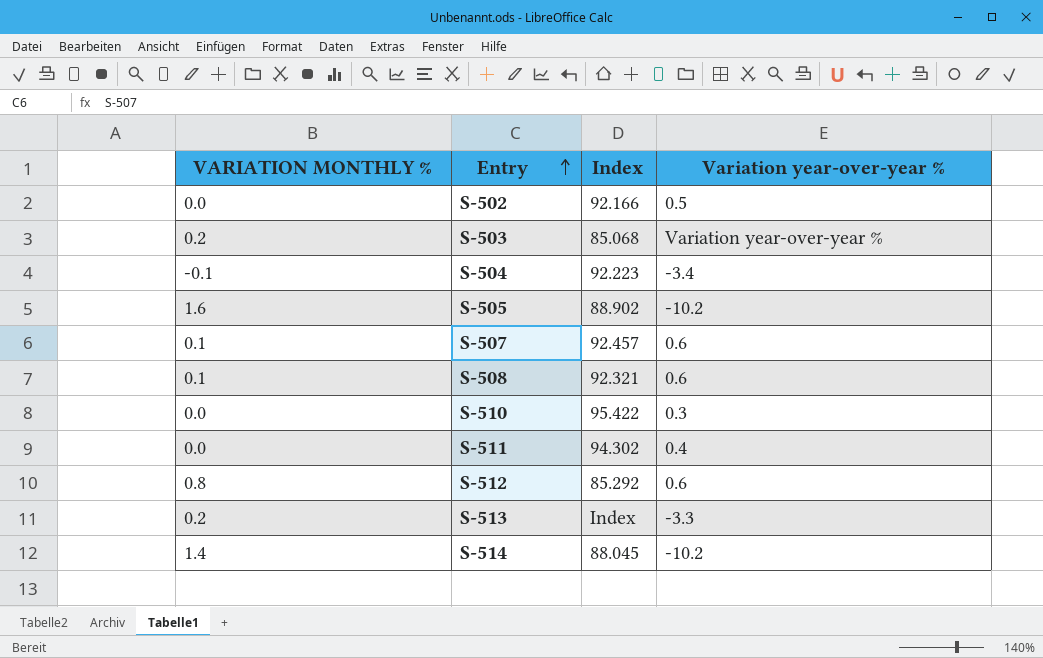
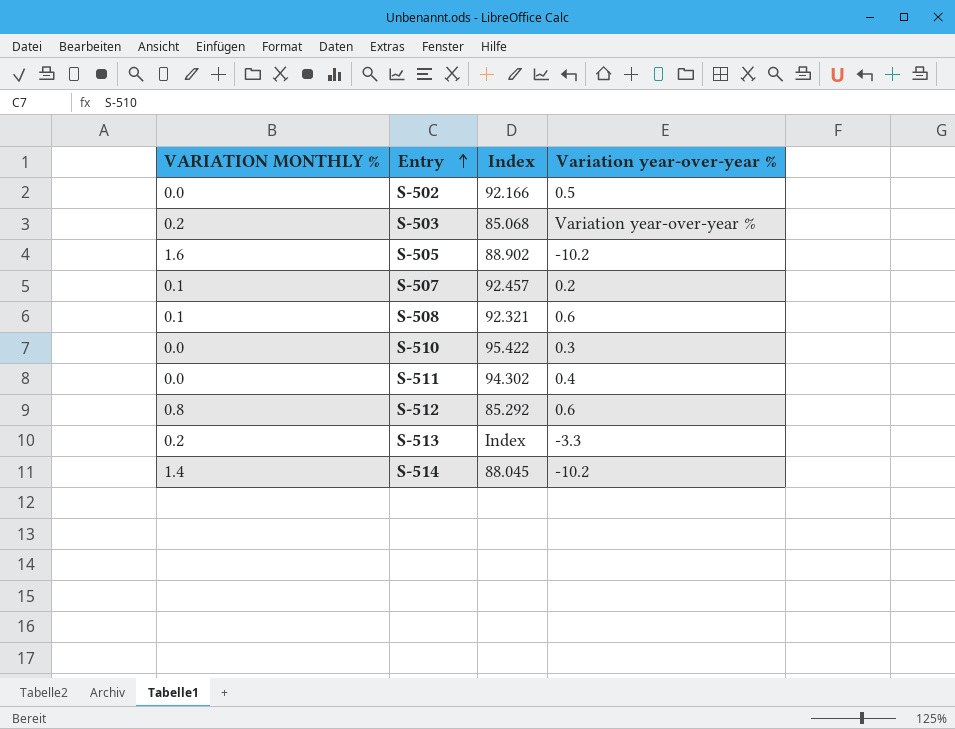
row S-504: -0.1 | 92.223 | -3.4 -> none
S-507 | Variation year-over-year %: 0.6 -> 0.2

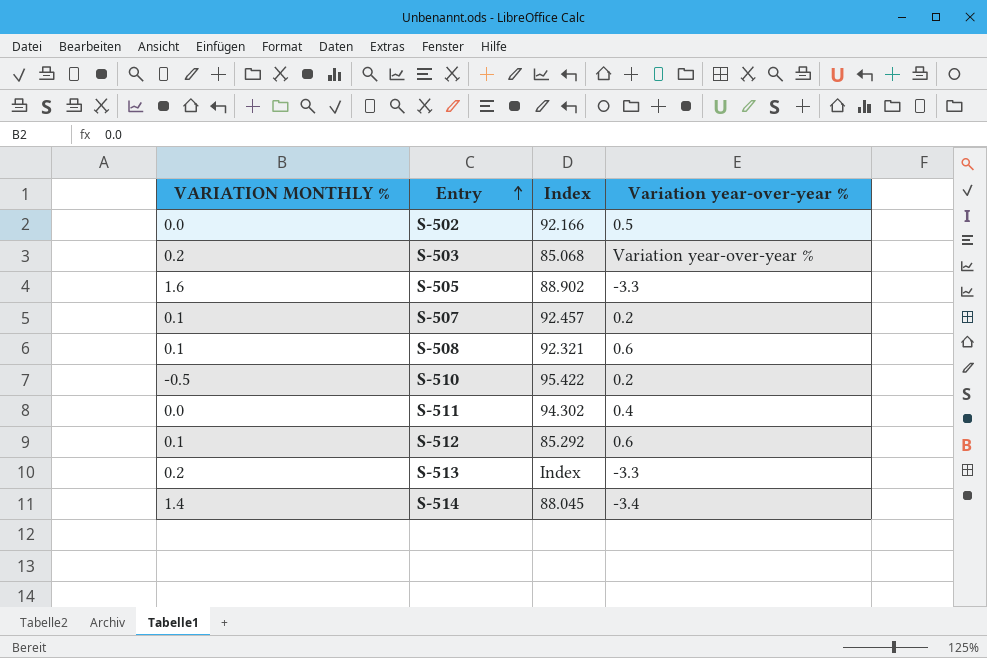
S-505 | Variation year-over-year %: -10.2 -> -3.3
S-510 | VARIATION MONTHLY %: 0.0 -> -0.5
S-510 | Variation year-over-year %: 0.3 -> 0.2
S-512 | VARIATION MONTHLY %: 0.8 -> 0.1
S-514 | Variation year-over-year %: -10.2 -> -3.4

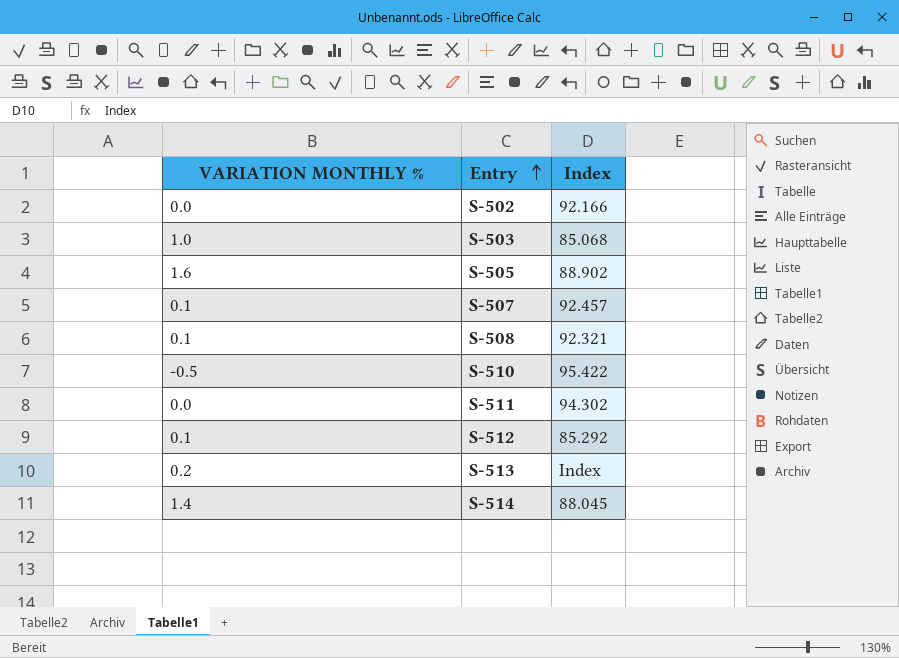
column Variation year-over-year % | position: 4 -> none
S-503 | VARIATION MONTHLY %: 0.2 -> 1.0

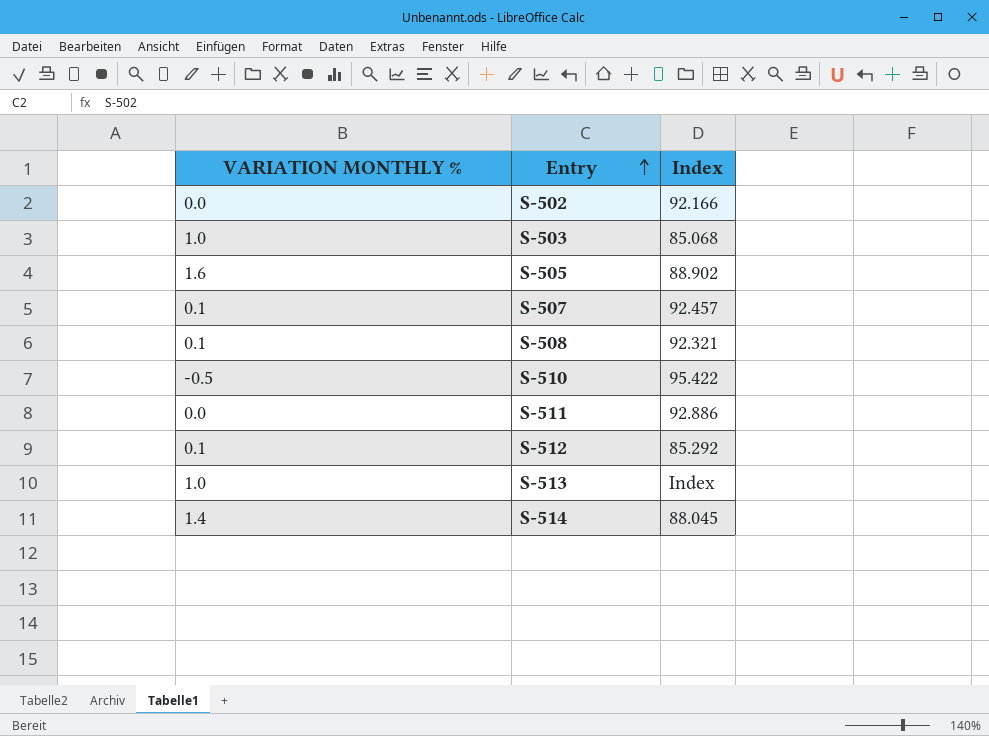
S-511 | Index: 94.302 -> 92.886
S-513 | VARIATION MONTHLY %: 0.2 -> 1.0

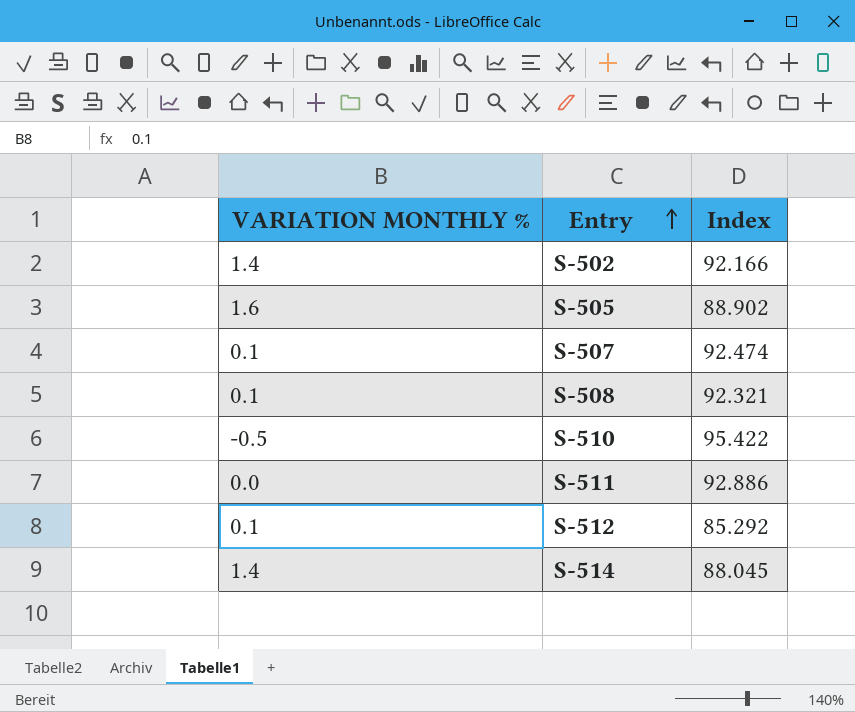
row S-503: 1.0 | 85.068 -> none
row S-513: 1.0 | Index -> none
S-502 | VARIATION MONTHLY %: 0.0 -> 1.4
S-507 | Index: 92.457 -> 92.474

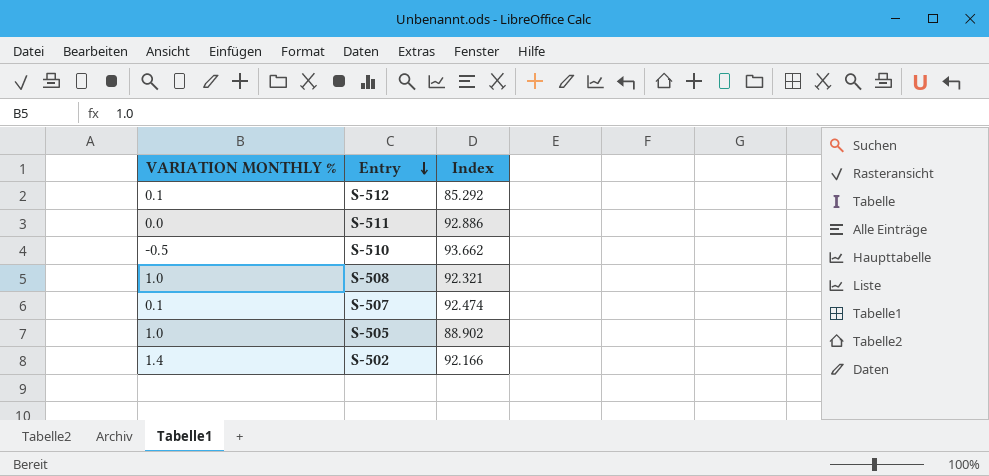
row order: Entry ascending -> Entry descending
row S-514: 1.4 | 88.045 -> none
S-510 | Index: 95.422 -> 93.662
S-508 | VARIATION MONTHLY %: 0.1 -> 1.0
S-505 | VARIATION MONTHLY %: 1.6 -> 1.0

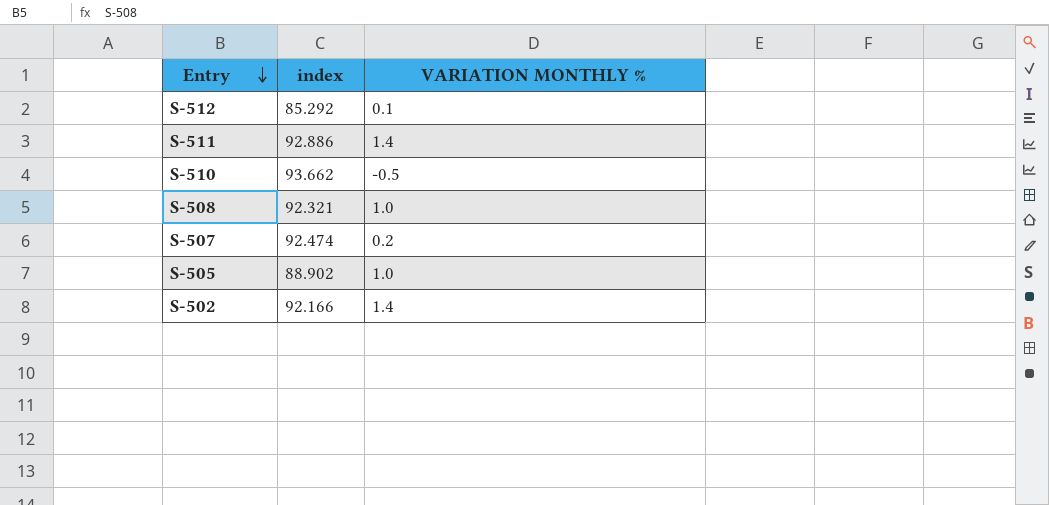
column name: Index -> index
column VARIATION MONTHLY % | position: 1 -> 3
S-511 | VARIATION MONTHLY %: 0.0 -> 1.4
S-507 | VARIATION MONTHLY %: 0.1 -> 0.2

